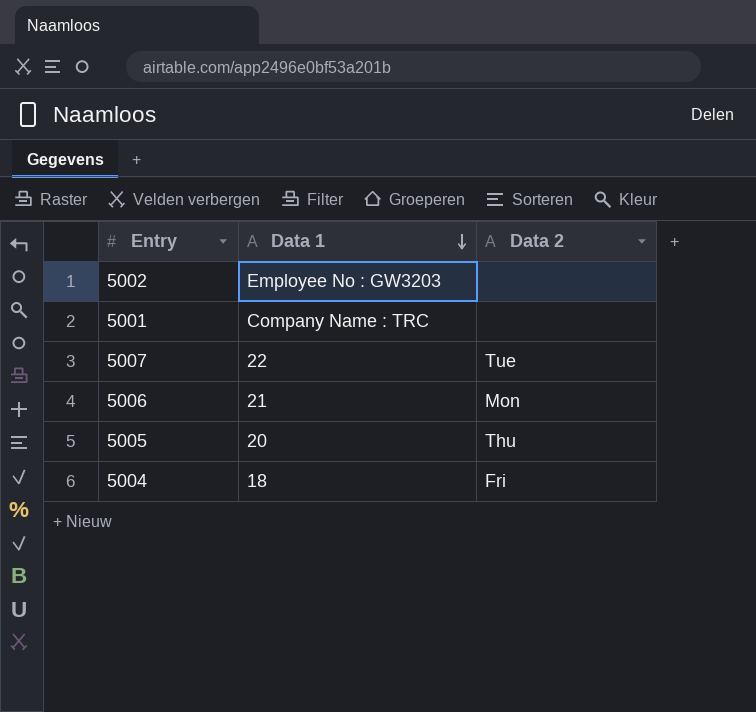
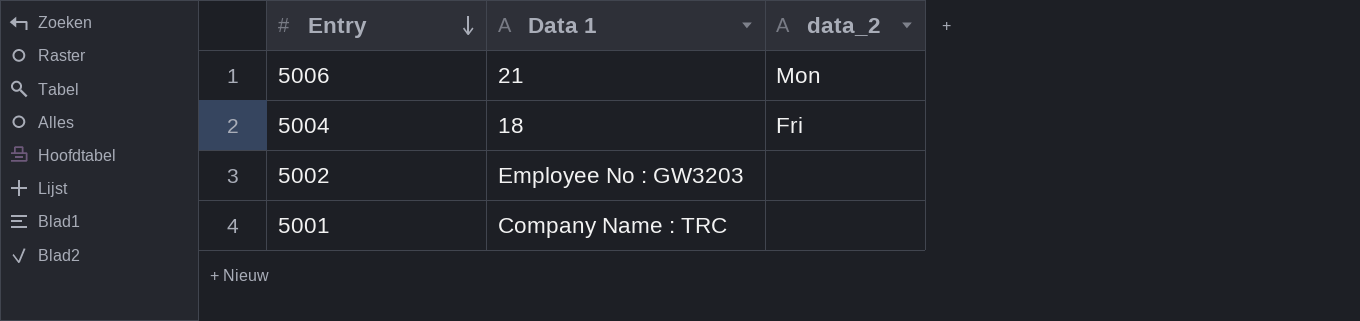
row order: Data 1 descending -> Entry descending
column name: Data 2 -> data_2
row 5007: 22 | Tue -> none
row 5005: 20 | Thu -> none

